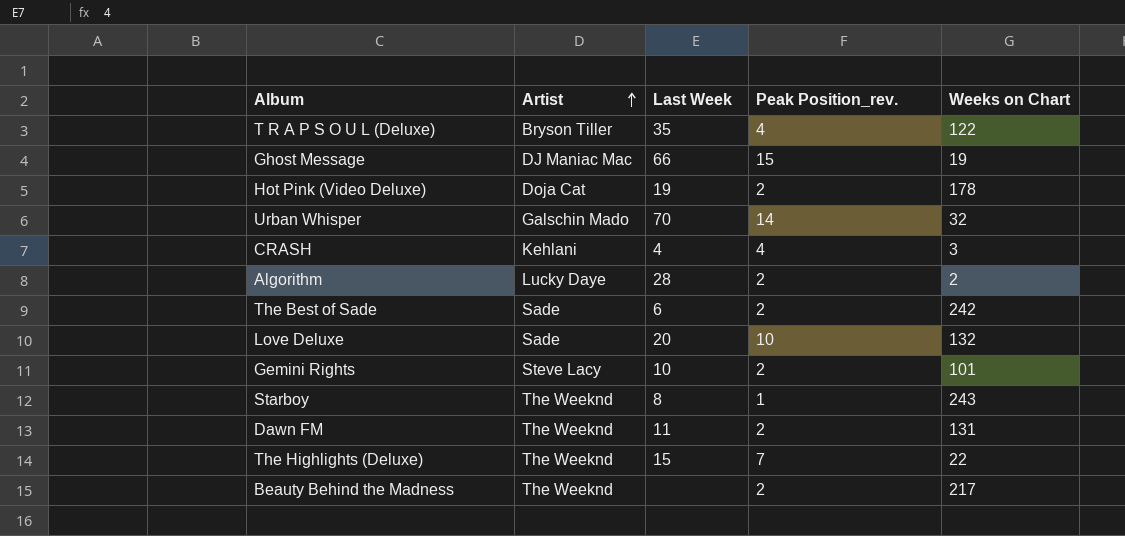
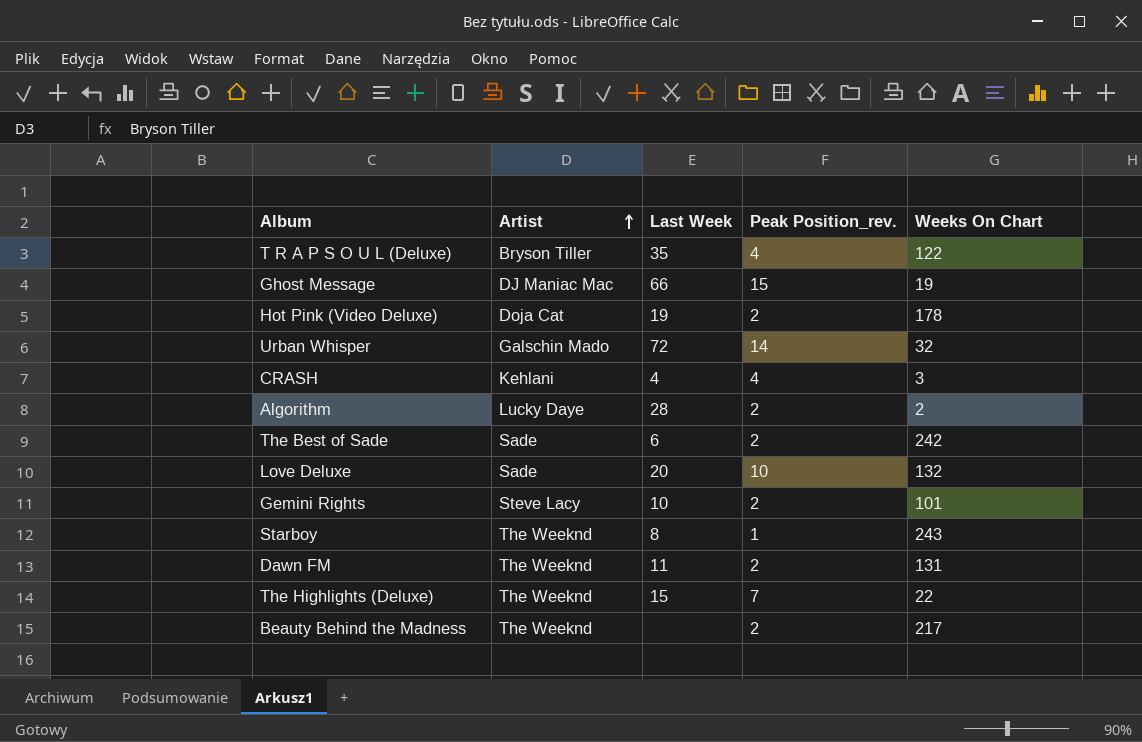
column name: Weeks on Chart -> Weeks On Chart
Urban Whisper | Last Week: 70 -> 72

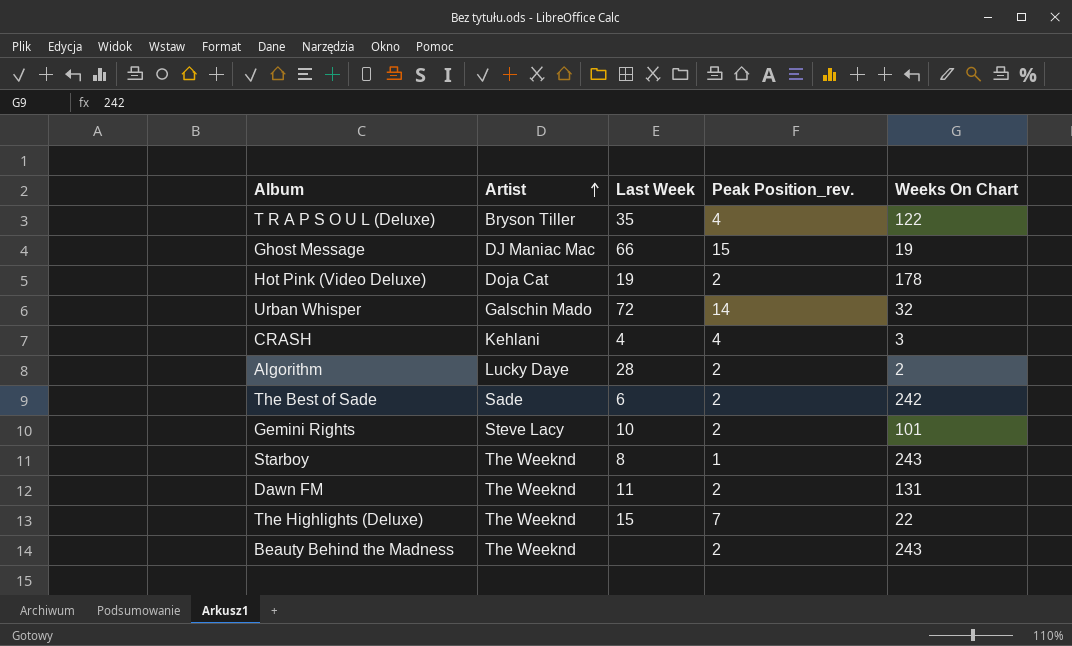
row Love Deluxe: Sade | 20 | 10 | 132 -> none
Beauty Behind the Madness | Weeks On Chart: 217 -> 243

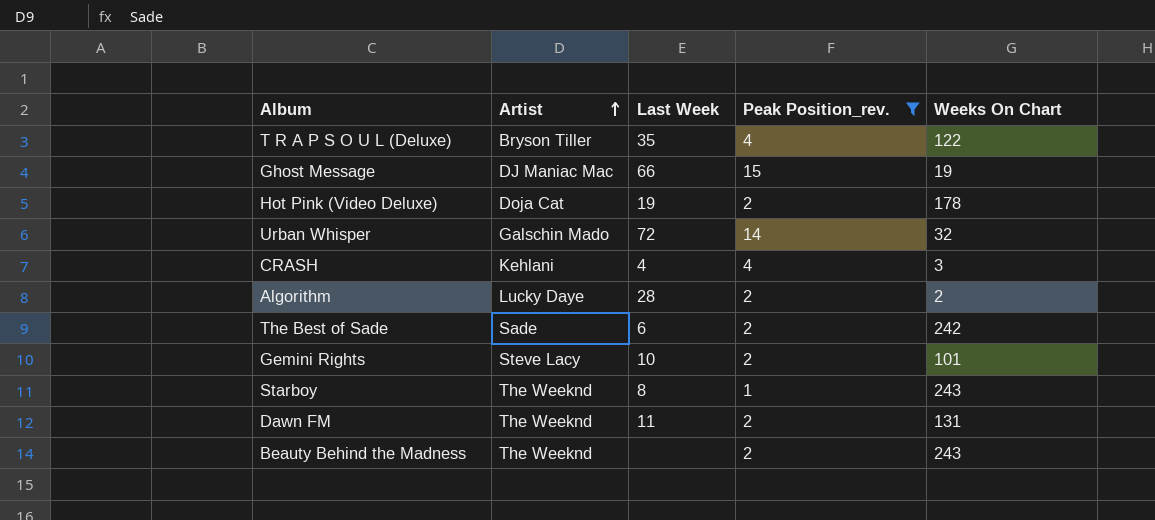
filter: none -> Peak Position_rev. != 7

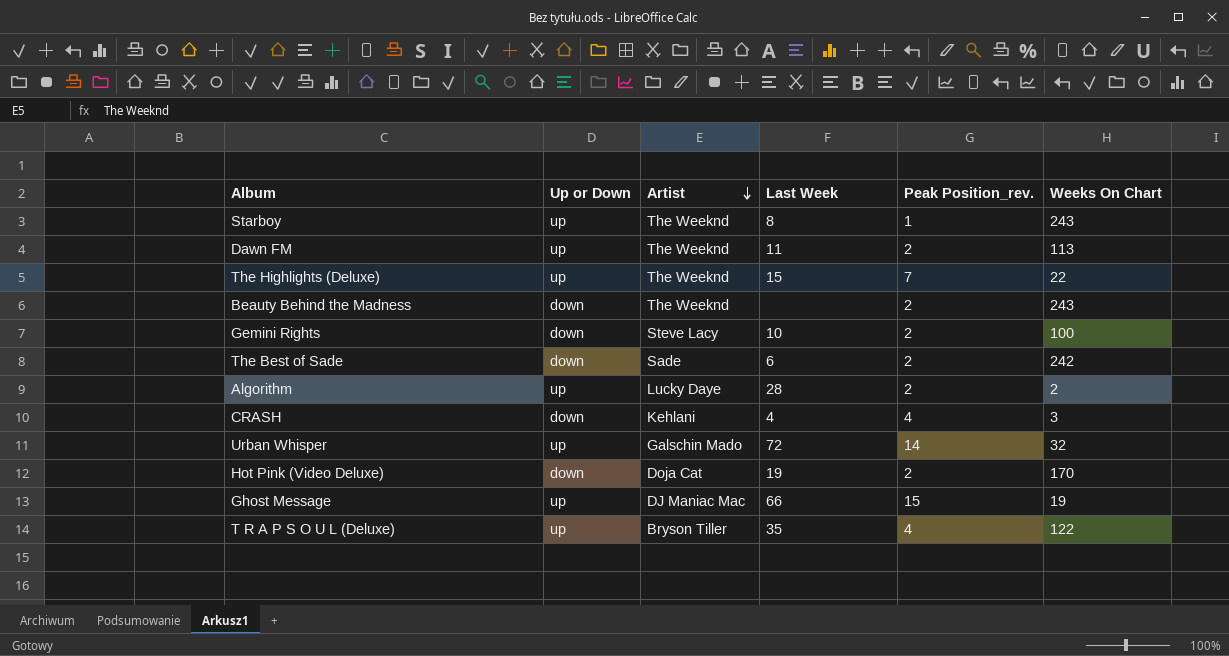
filter: Peak Position_rev. != 7 -> none
row order: Artist ascending -> Artist descending
column Up or Down | position: none -> 2
Dawn FM | Weeks On Chart: 131 -> 113
Gemini Rights | Weeks On Chart: 101 -> 100
Hot Pink (Video Deluxe) | Weeks On Chart: 178 -> 170

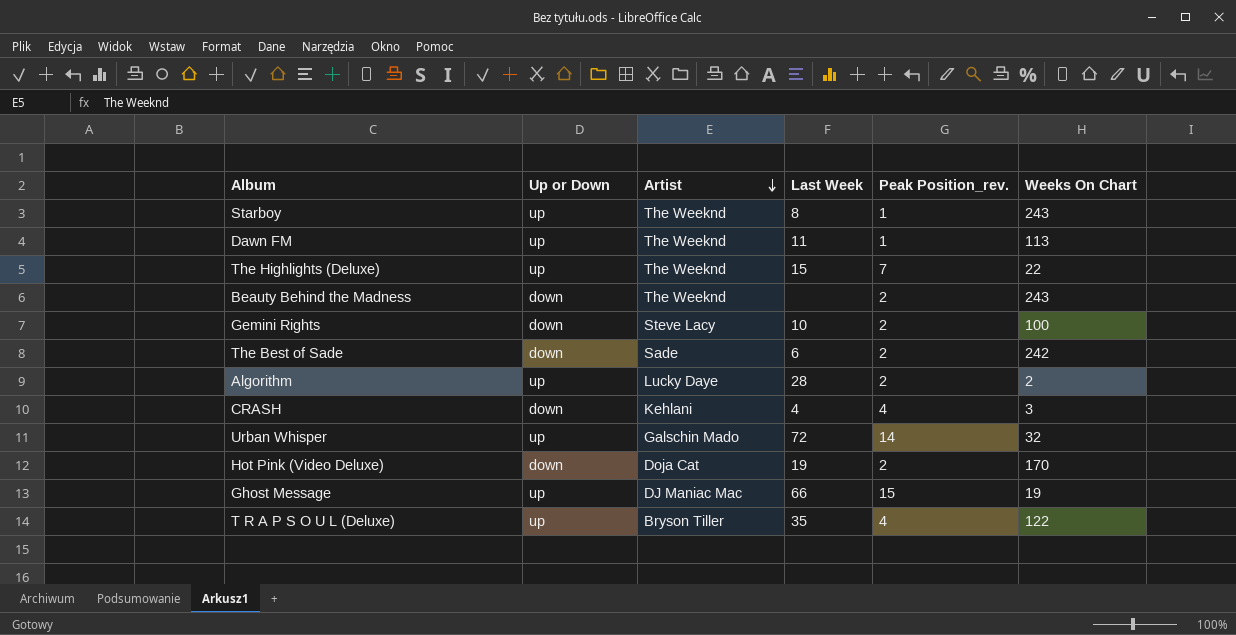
Dawn FM | Peak Position_rev.: 2 -> 1

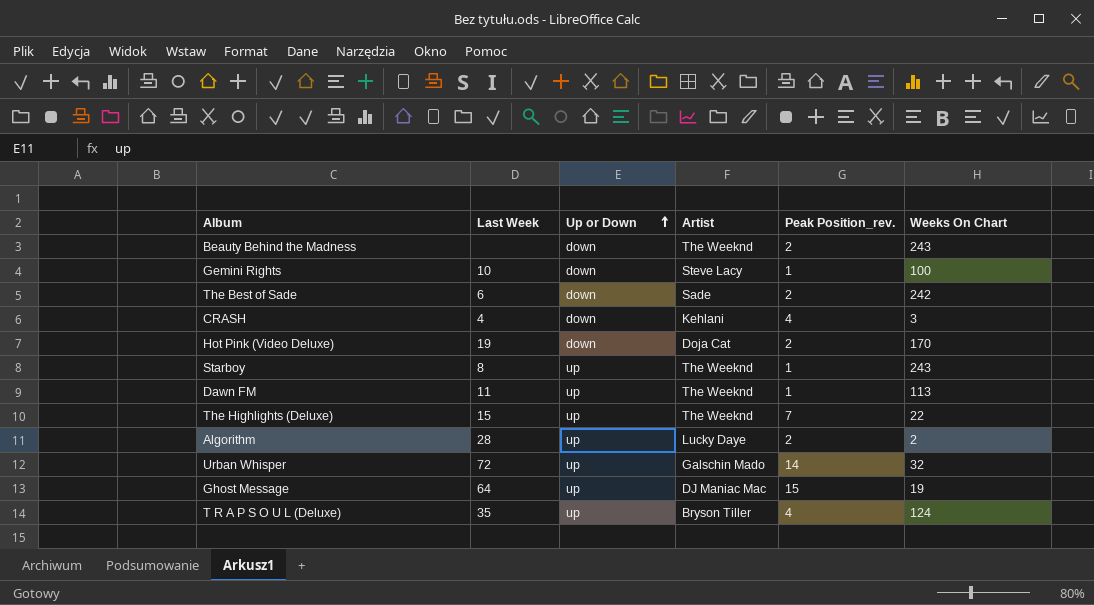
row order: Artist descending -> Up or Down ascending
column Last Week | position: 4 -> 2
Gemini Rights | Peak Position_rev.: 2 -> 1
Ghost Message | Last Week: 66 -> 64
T R A P S O U L (Deluxe) | Weeks On Chart: 122 -> 124

